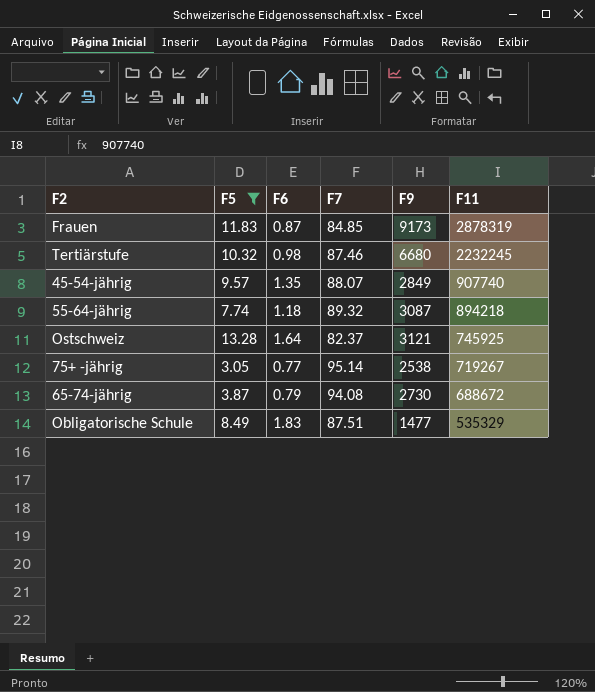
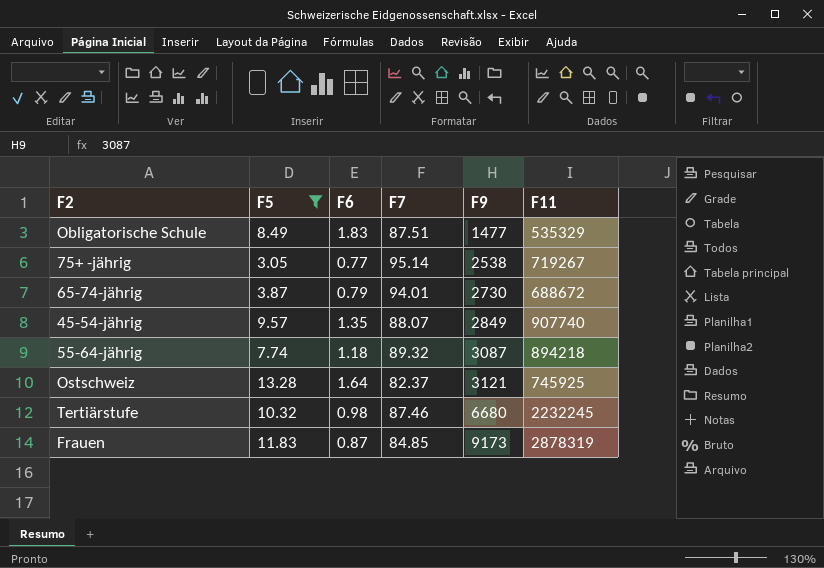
row order: F11 descending -> F9 ascending
65-74-jährig | F7: 94.08 -> 94.01

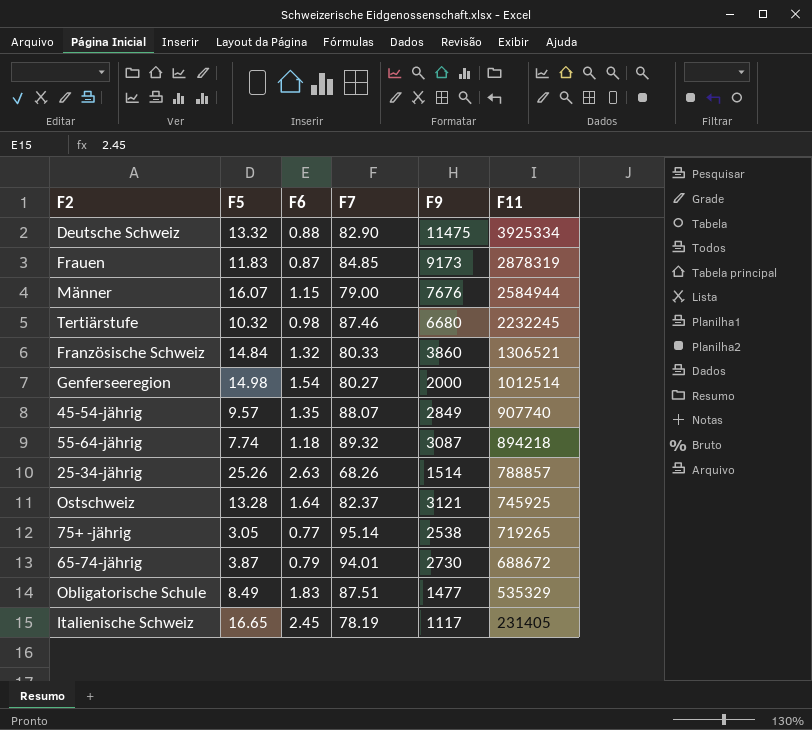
filter: F5 <= 13.28 -> none
row order: F9 ascending -> F11 descending
75+ -jährig | F11: 719267 -> 719265

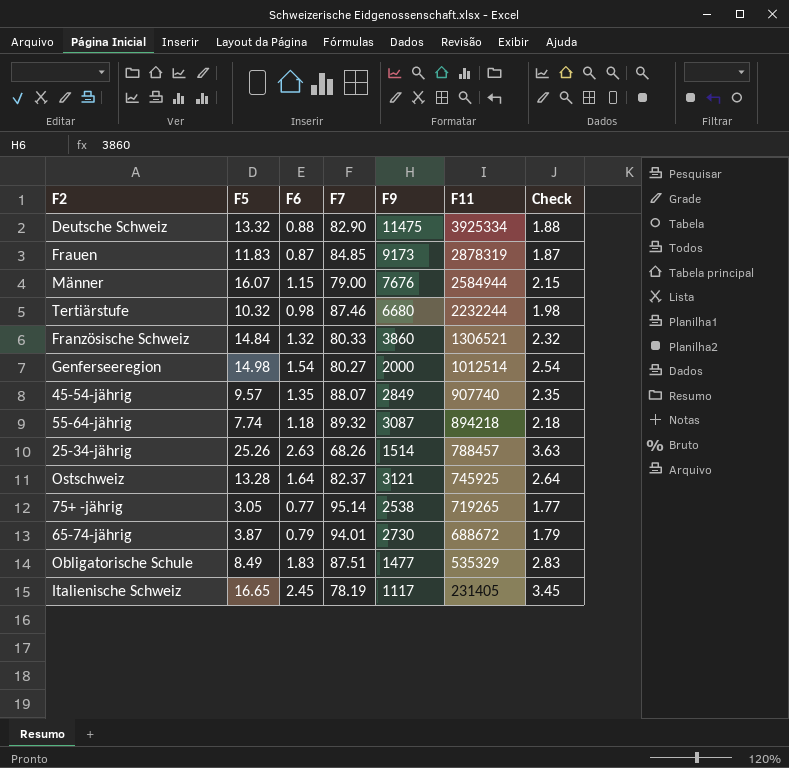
column Check | formula: none -> [F6] + 1
Tertiärstufe | F11: 2232245 -> 2232244
25-34-jährig | F11: 788857 -> 788457

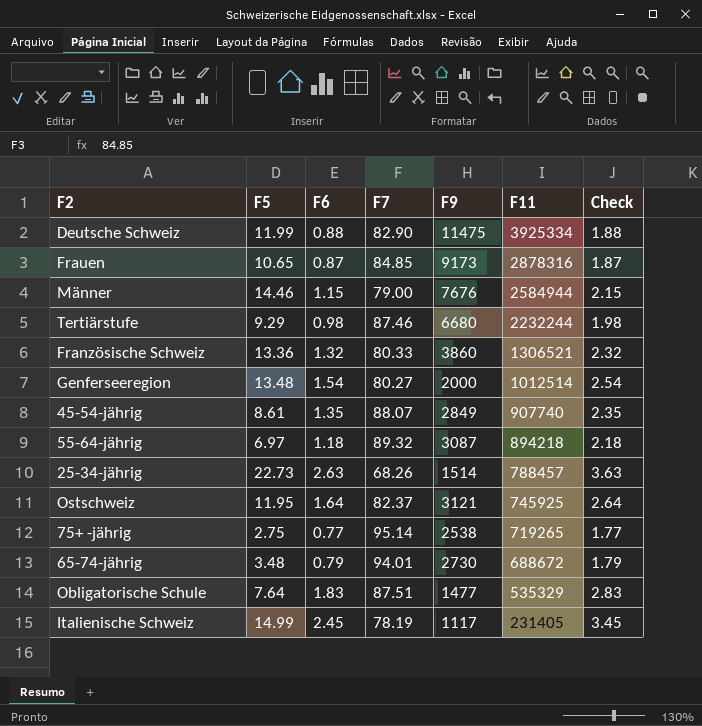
Deutsche Schweiz | F5: 13.32 -> 11.99
Frauen | F5: 11.83 -> 10.65
Frauen | F11: 2878319 -> 2878316
Männer | F5: 16.07 -> 14.46
Tertiärstufe | F5: 10.32 -> 9.29
Französische Schweiz | F5: 14.84 -> 13.36
Genferseeregion | F5: 14.98 -> 13.48
45-54-jährig | F5: 9.57 -> 8.61
55-64-jährig | F5: 7.74 -> 6.97
25-34-jährig | F5: 25.26 -> 22.73
Ostschweiz | F5: 13.28 -> 11.95
75+ -jährig | F5: 3.05 -> 2.75
65-74-jährig | F5: 3.87 -> 3.48
Obligatorische Schule | F5: 8.49 -> 7.64
Italienische Schweiz | F5: 16.65 -> 14.99

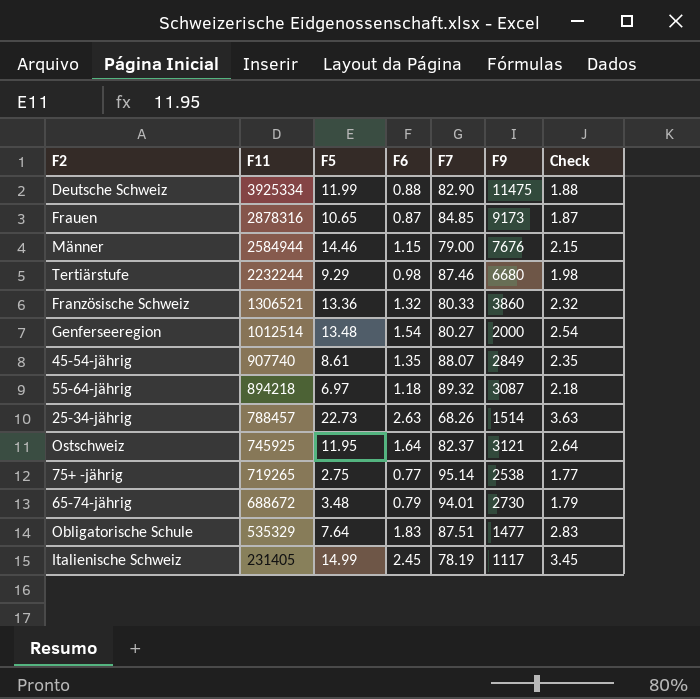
column F11 | position: 6 -> 2

